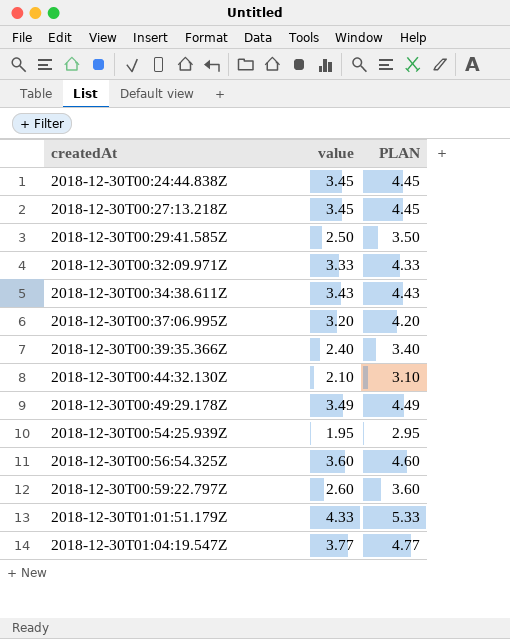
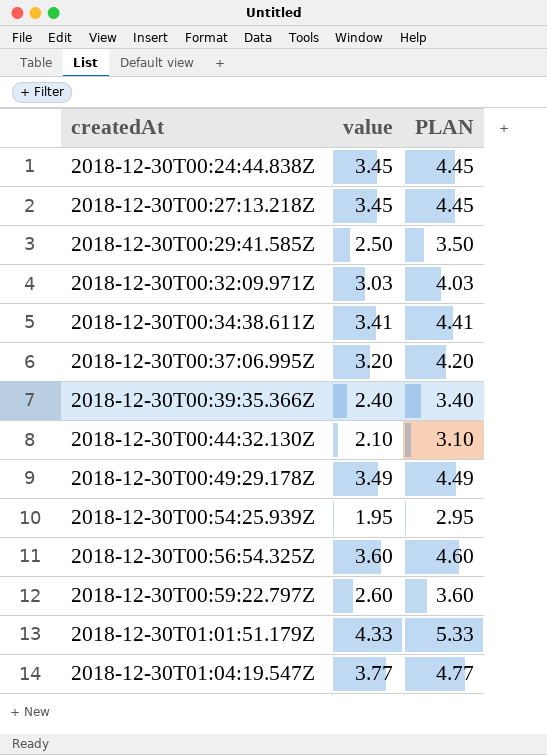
2018-12-30T00:32:09.971Z | value: 3.33 -> 3.03
2018-12-30T00:32:09.971Z | PLAN: 4.33 -> 4.03
2018-12-30T00:34:38.611Z | value: 3.43 -> 3.41
2018-12-30T00:34:38.611Z | PLAN: 4.43 -> 4.41

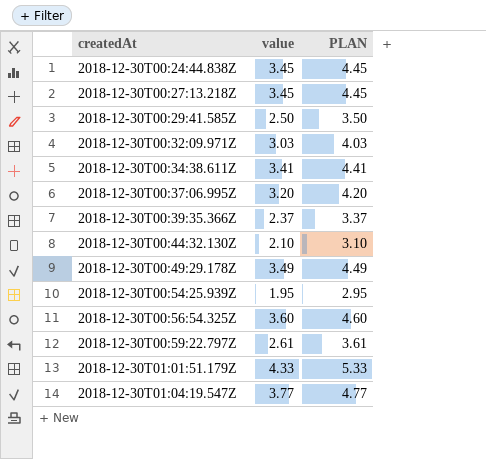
2018-12-30T00:39:35.366Z | value: 2.40 -> 2.37
2018-12-30T00:39:35.366Z | PLAN: 3.40 -> 3.37
2018-12-30T00:59:22.797Z | value: 2.60 -> 2.61
2018-12-30T00:59:22.797Z | PLAN: 3.60 -> 3.61

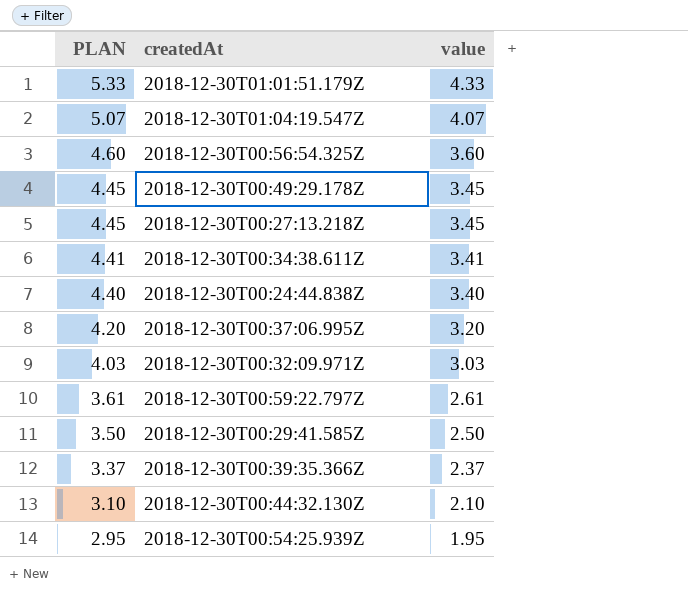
row order: createdAt ascending -> PLAN descending
column PLAN | position: 3 -> 1
2018-12-30T01:04:19.547Z | PLAN: 4.77 -> 5.07
2018-12-30T01:04:19.547Z | value: 3.77 -> 4.07
2018-12-30T00:49:29.178Z | PLAN: 4.49 -> 4.45
2018-12-30T00:49:29.178Z | value: 3.49 -> 3.45
2018-12-30T00:24:44.838Z | PLAN: 4.45 -> 4.40
2018-12-30T00:24:44.838Z | value: 3.45 -> 3.40

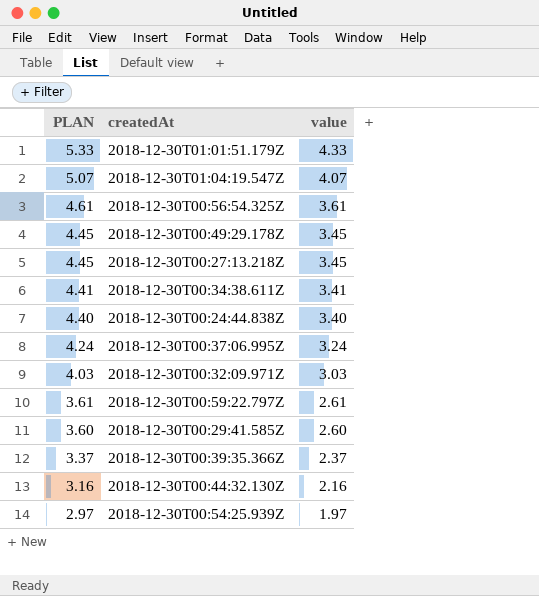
2018-12-30T00:56:54.325Z | PLAN: 4.60 -> 4.61
2018-12-30T00:56:54.325Z | value: 3.60 -> 3.61
2018-12-30T00:37:06.995Z | PLAN: 4.20 -> 4.24
2018-12-30T00:37:06.995Z | value: 3.20 -> 3.24
2018-12-30T00:29:41.585Z | PLAN: 3.50 -> 3.60
2018-12-30T00:29:41.585Z | value: 2.50 -> 2.60
2018-12-30T00:44:32.130Z | PLAN: 3.10 -> 3.16
2018-12-30T00:44:32.130Z | value: 2.10 -> 2.16
2018-12-30T00:54:25.939Z | PLAN: 2.95 -> 2.97
2018-12-30T00:54:25.939Z | value: 1.95 -> 1.97

